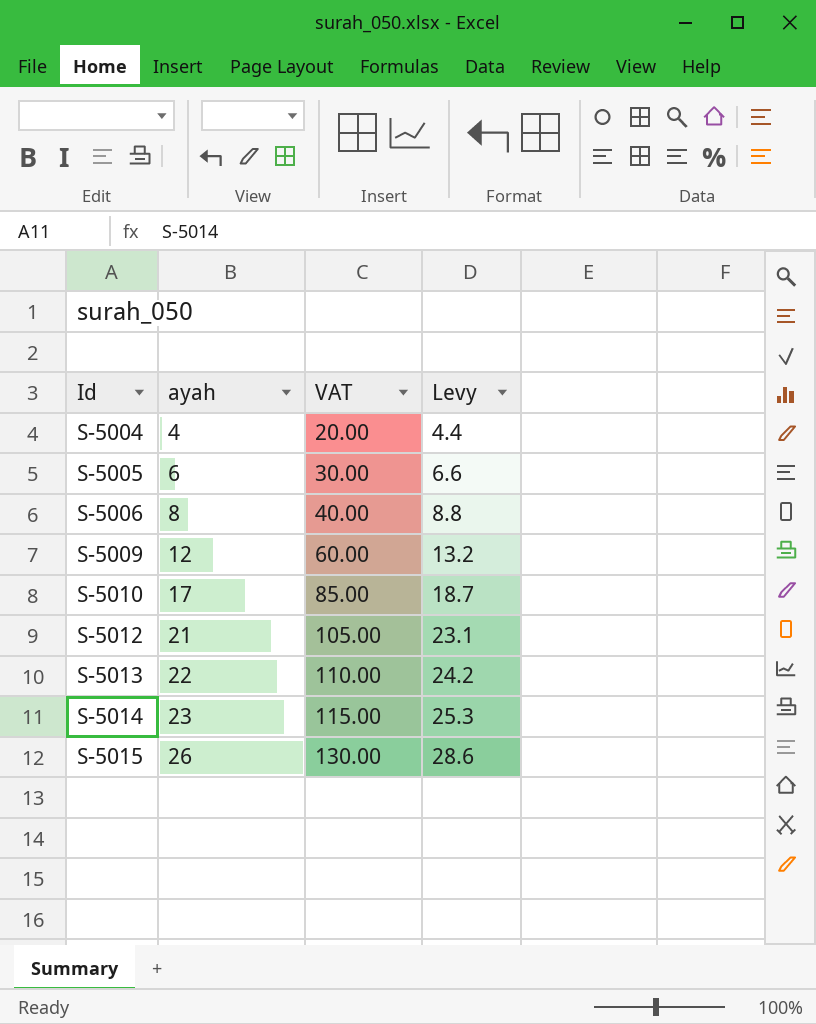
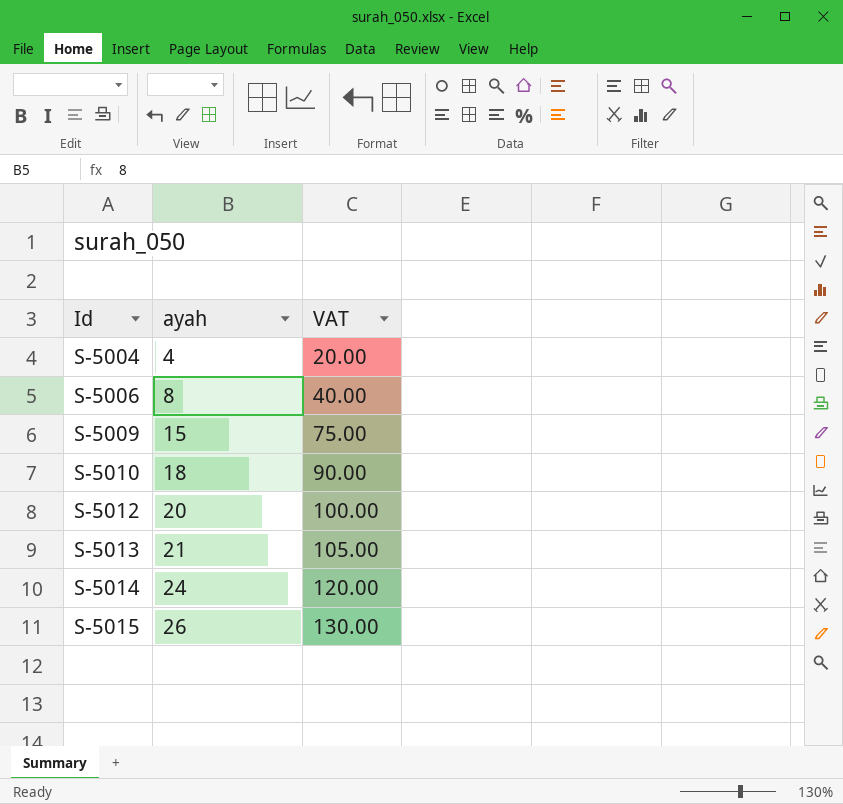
column Levy | formula: [ayah] * 1.1 -> none
row S-5005: 6 | 30.00 | 6.6 -> none
S-5009 | ayah: 12 -> 15
S-5009 | VAT: 60.00 -> 75.00
S-5010 | ayah: 17 -> 18
S-5010 | VAT: 85.00 -> 90.00
S-5012 | ayah: 21 -> 20
S-5012 | VAT: 105.00 -> 100.00
S-5013 | ayah: 22 -> 21
S-5013 | VAT: 110.00 -> 105.00
S-5014 | ayah: 23 -> 24
S-5014 | VAT: 115.00 -> 120.00

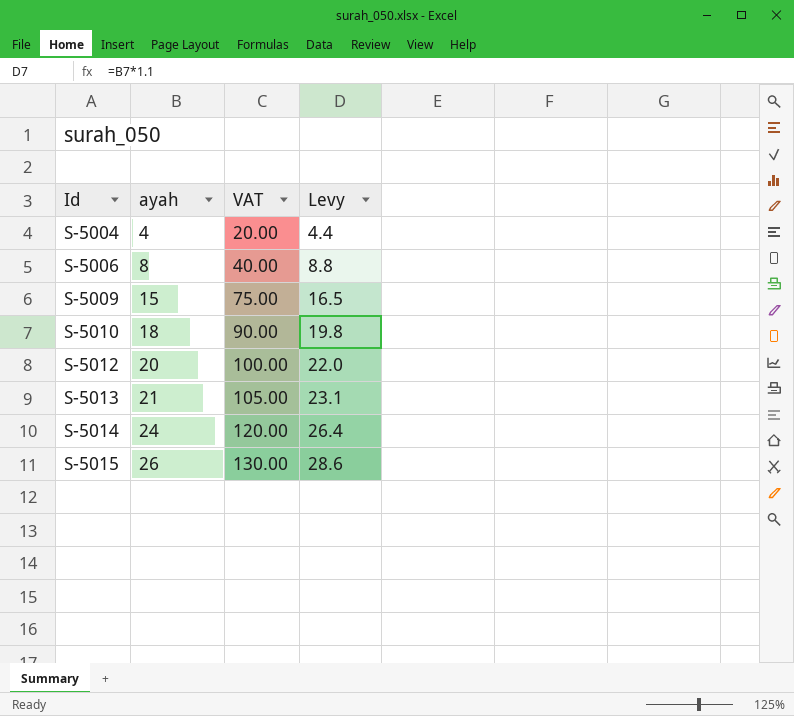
column Levy | formula: none -> [ayah] * 1.1

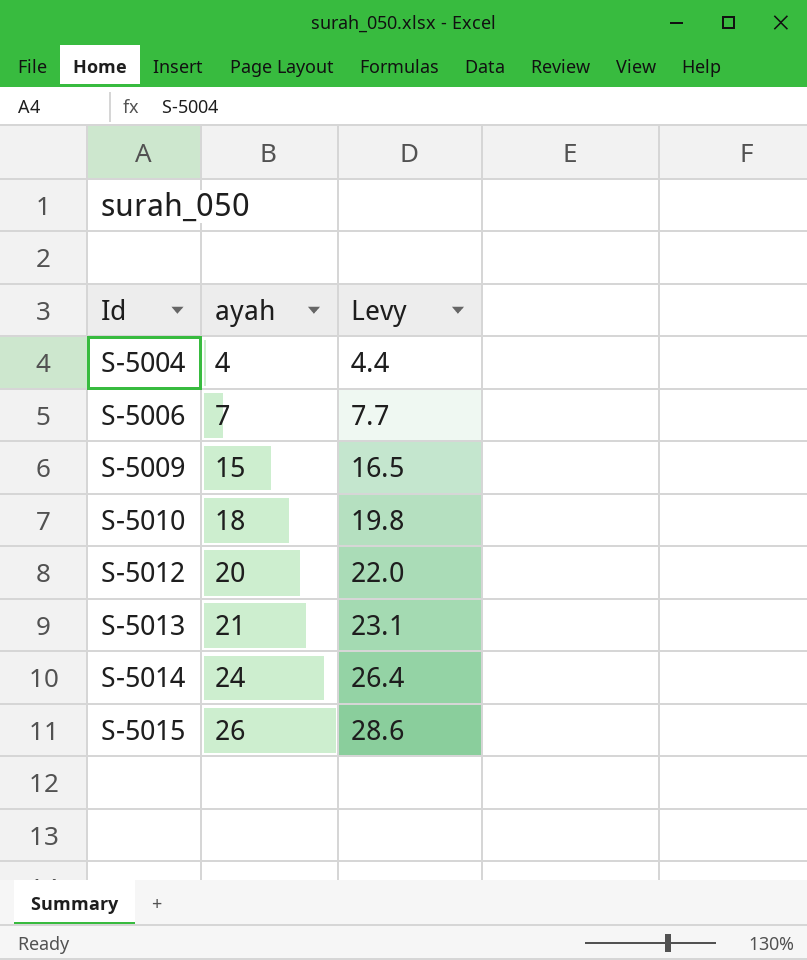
column VAT | formula: [ayah] * 5 -> none
S-5006 | ayah: 8 -> 7
S-5006 | Levy: 8.8 -> 7.7

